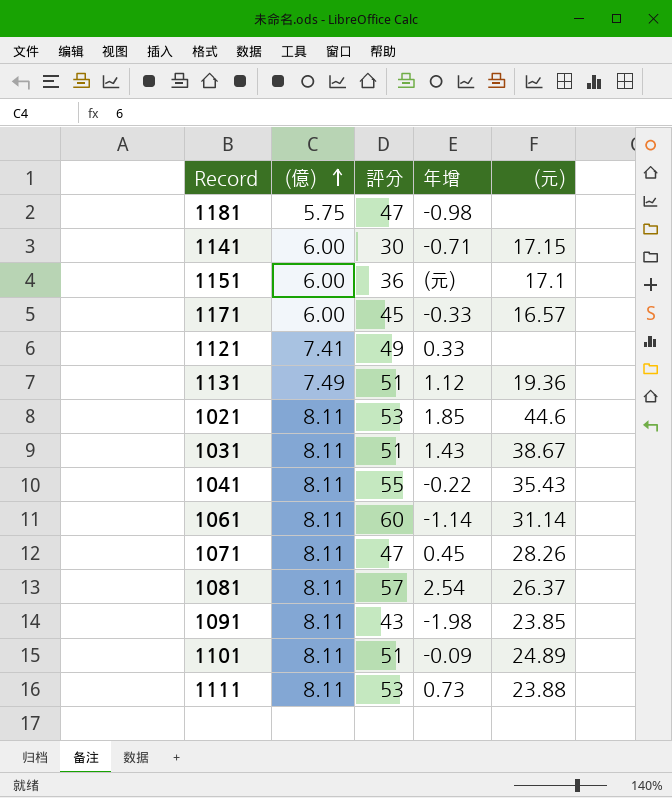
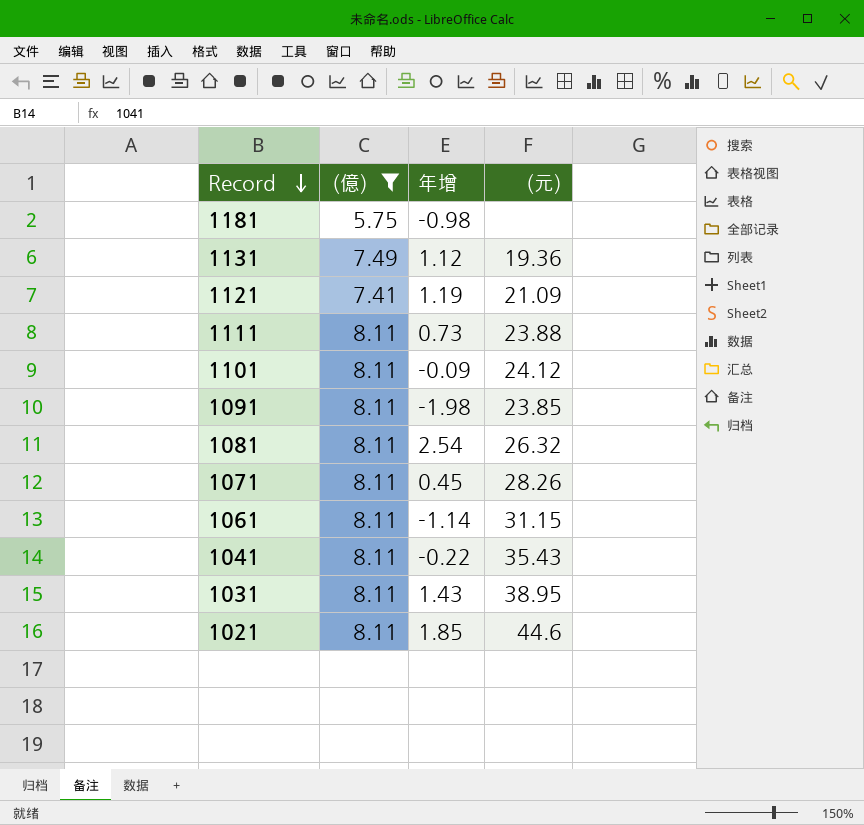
filter: none -> (億) != 6.00
row order: (億) ascending -> Record descending
column 評分 | position: 3 -> none
1121 | 年增: 0.33 -> 1.19
1121 | (元): none -> 21.09
1101 | (元): 24.89 -> 24.12
1081 | (元): 26.37 -> 26.32
1061 | (元): 31.14 -> 31.15
1031 | (元): 38.67 -> 38.95

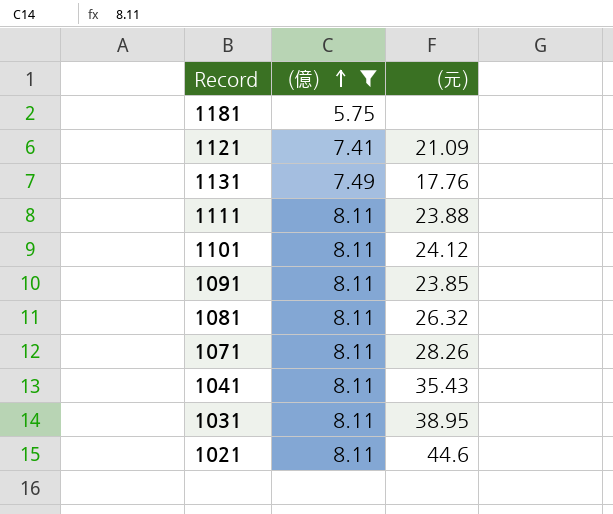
row order: Record descending -> (億) ascending
column 年增 | position: 3 -> none
row 1061: 8.11 | -1.14 | 31.15 -> none
1131 | (元): 19.36 -> 17.76

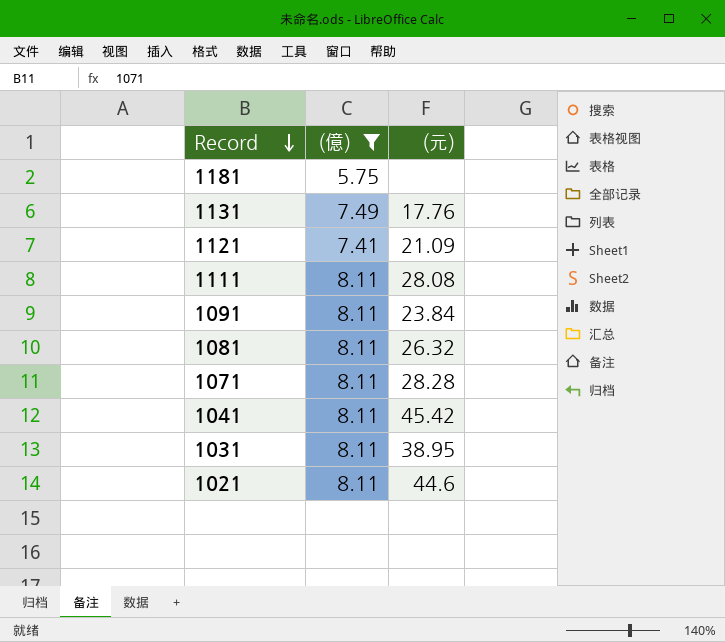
row order: (億) ascending -> Record descending
row 1101: 8.11 | 24.12 -> none
1111 | (元): 23.88 -> 28.08
1091 | (元): 23.85 -> 23.84
1071 | (元): 28.26 -> 28.28
1041 | (元): 35.43 -> 45.42

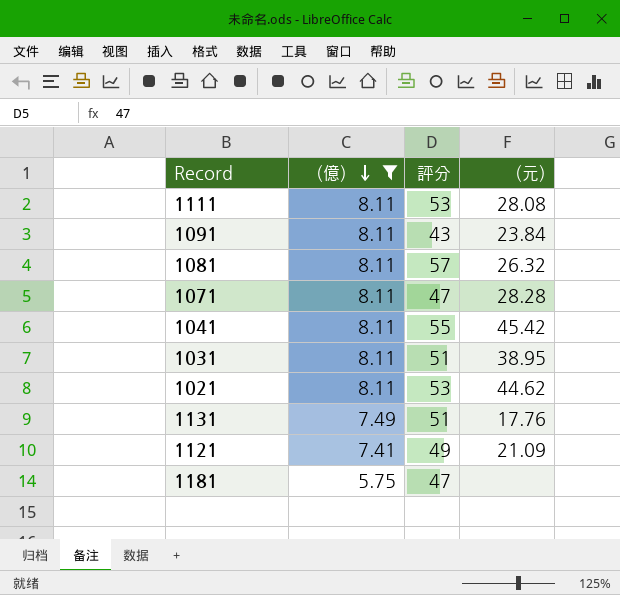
row order: Record descending -> (億) descending
column 評分 | position: none -> 3
1021 | (元): 44.6 -> 44.62

